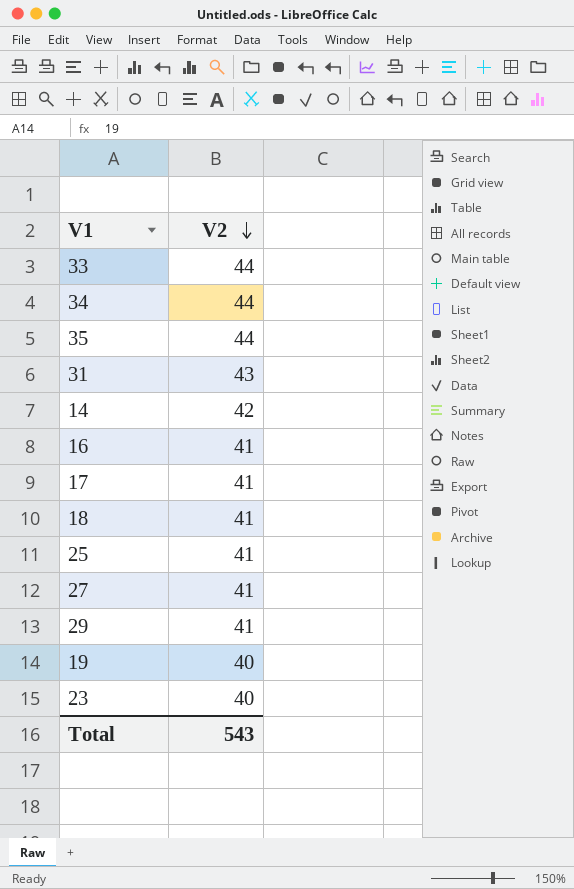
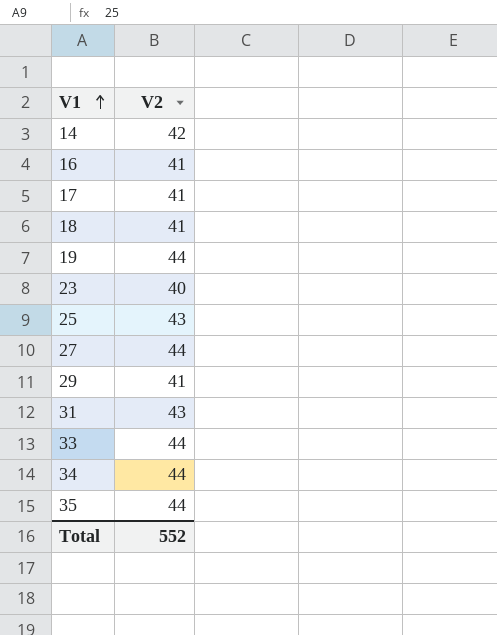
row order: V2 descending -> V1 ascending
19 | V2: 40 -> 44
25 | V2: 41 -> 43
27 | V2: 41 -> 44
Total | V2: 543 -> 552

